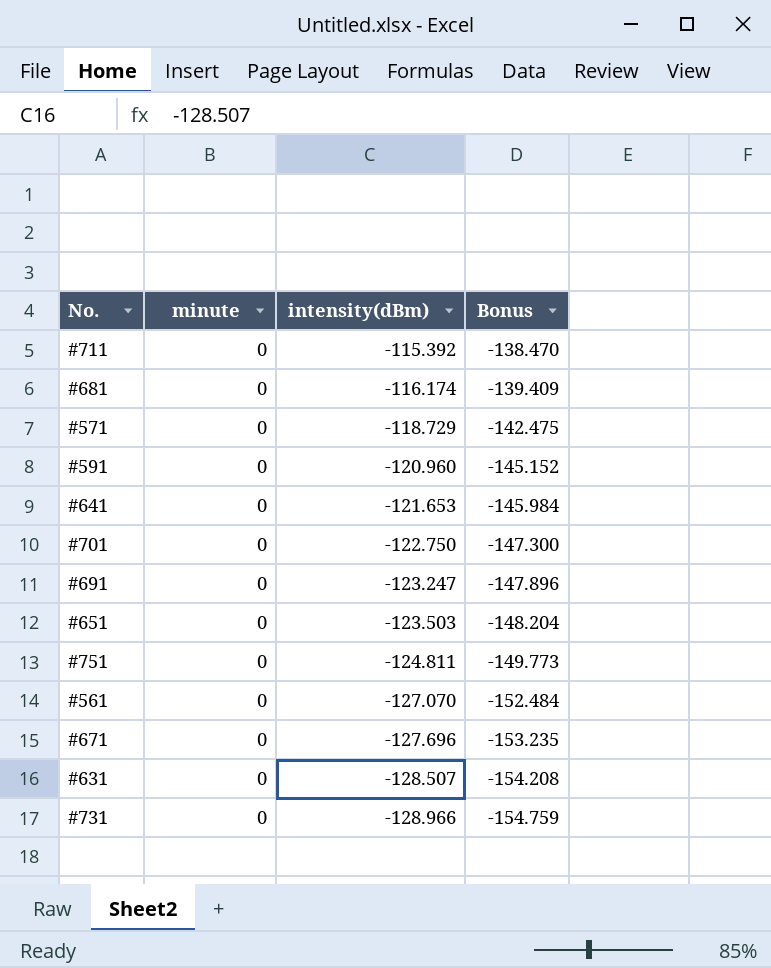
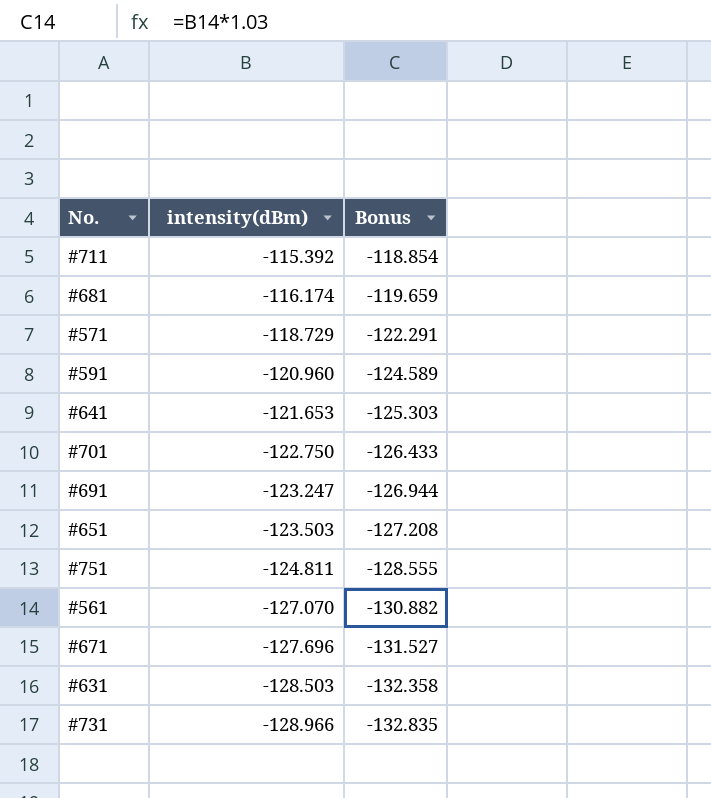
column minute | position: 2 -> none
column Bonus | formula: [intensity(dBm)] * 1.2 -> [intensity(dBm)] * 1.03
#631 | intensity(dBm): -128.507 -> -128.503

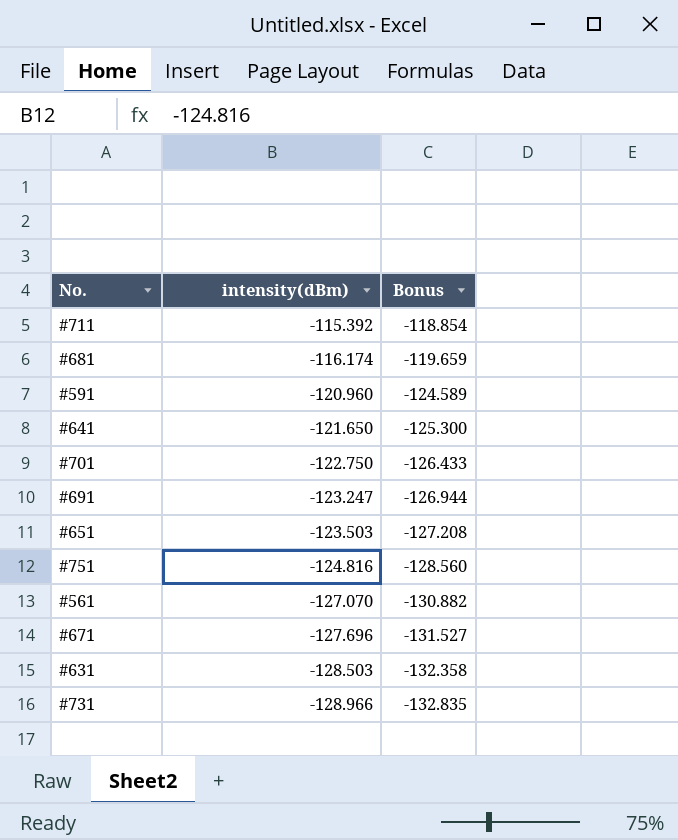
row #571: -118.729 | -122.291 -> none
#641 | intensity(dBm): -121.653 -> -121.650
#641 | Bonus: -125.303 -> -125.300
#751 | intensity(dBm): -124.811 -> -124.816
#751 | Bonus: -128.555 -> -128.560

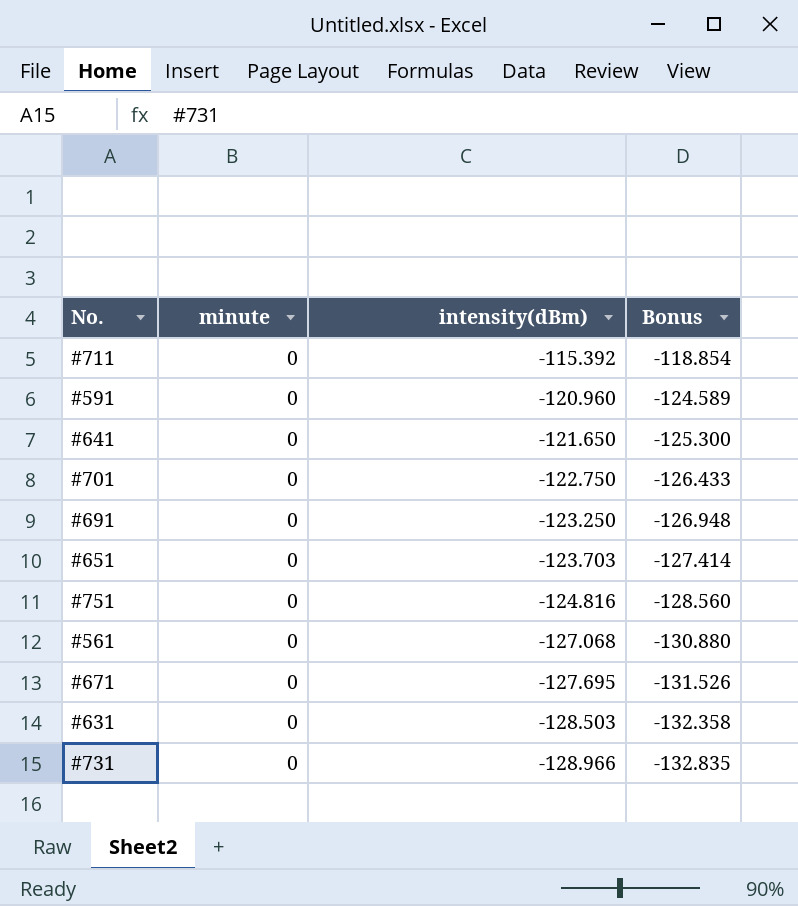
column minute | position: none -> 2
row #681: -116.174 | -119.659 -> none
#691 | intensity(dBm): -123.247 -> -123.250
#691 | Bonus: -126.944 -> -126.948
#651 | intensity(dBm): -123.503 -> -123.703
#651 | Bonus: -127.208 -> -127.414
#561 | intensity(dBm): -127.070 -> -127.068
#561 | Bonus: -130.882 -> -130.880
#671 | intensity(dBm): -127.696 -> -127.695
#671 | Bonus: -131.527 -> -131.526

